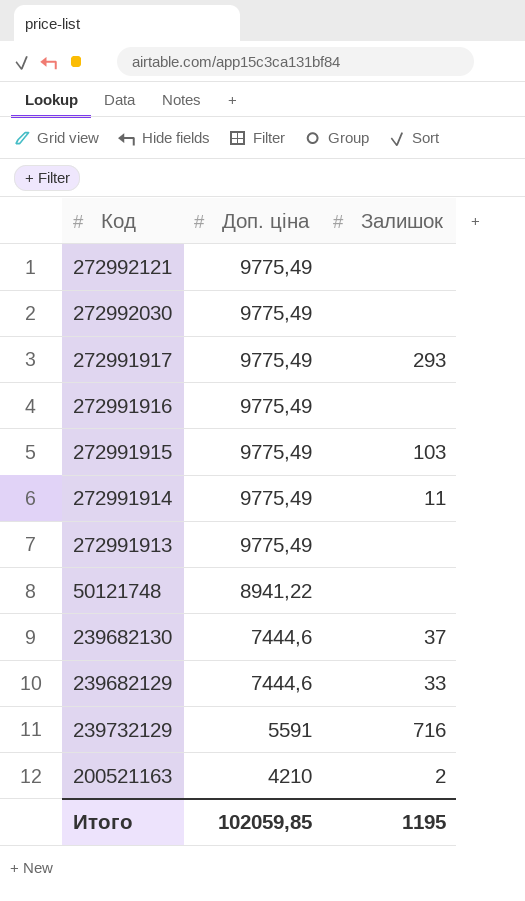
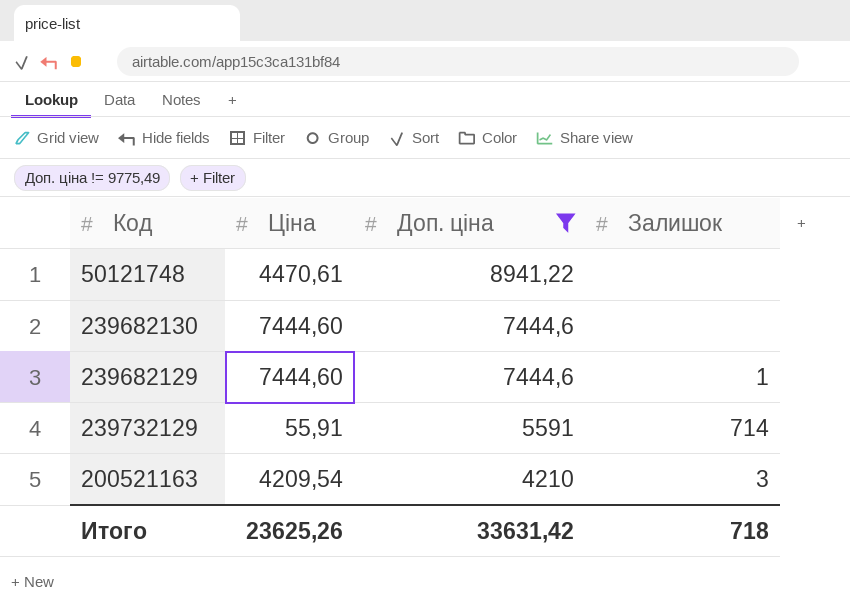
filter: none -> Доп. ціна != 9775,49
column Ціна | position: none -> 2
239682130 | Залишок: 37 -> none
239682129 | Залишок: 33 -> 1
239732129 | Залишок: 716 -> 714
200521163 | Залишок: 2 -> 3
Итого | Доп. ціна: 102059,85 -> 33631,42
Итого | Залишок: 1195 -> 718

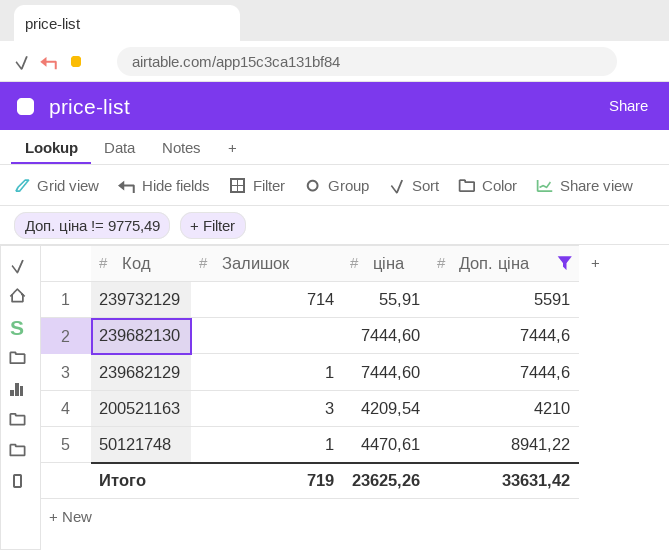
row order: Доп. ціна descending -> Код descending
column Залишок | position: 4 -> 2
column name: Ціна -> ціна
50121748 | Залишок: none -> 1
Итого | Залишок: 718 -> 719

